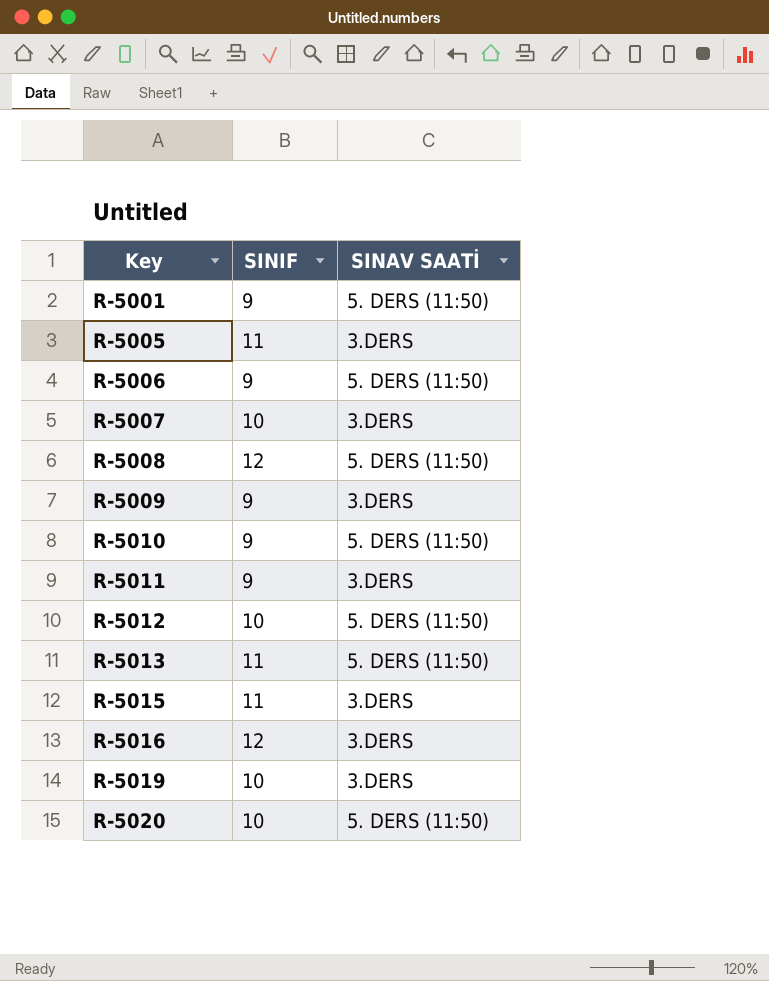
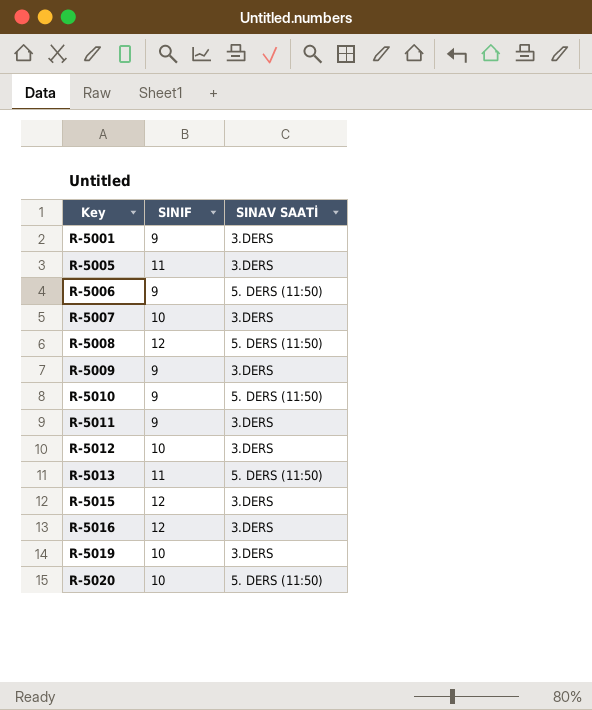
R-5001 | SINAV SAATİ: 5. DERS (11:50) -> 3.DERS
R-5012 | SINAV SAATİ: 5. DERS (11:50) -> 3.DERS
R-5015 | SINIF: 11 -> 12

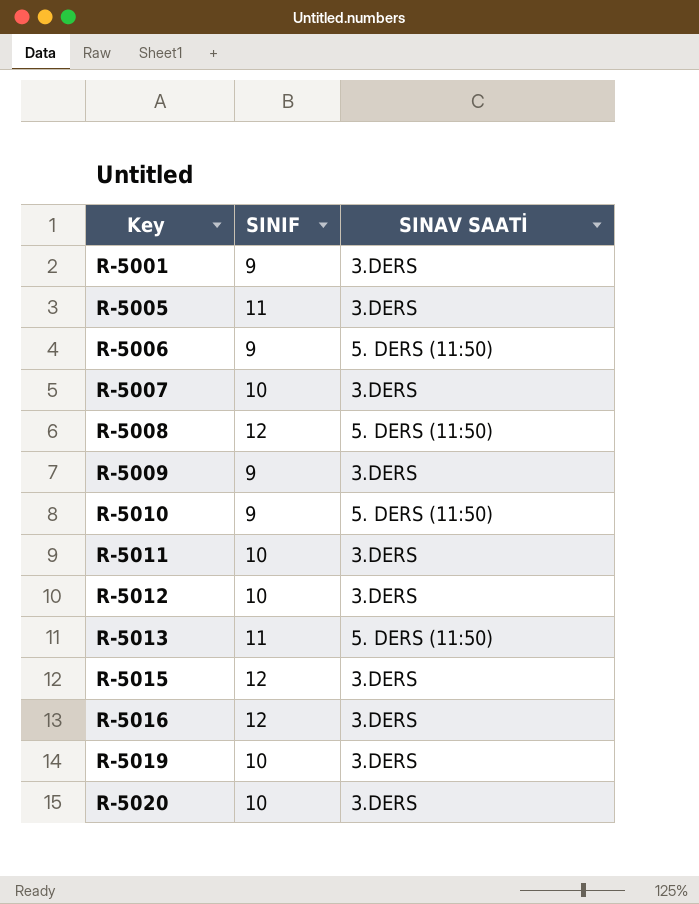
R-5011 | SINIF: 9 -> 10
R-5020 | SINAV SAATİ: 5. DERS (11:50) -> 3.DERS

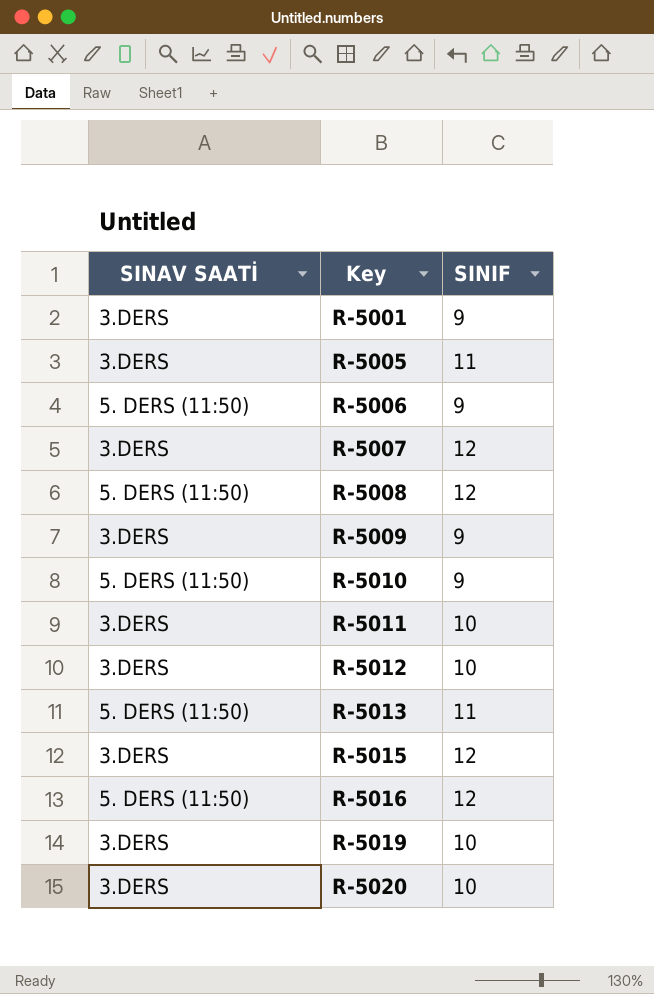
column SINAV SAATİ | position: 3 -> 1
R-5007 | SINIF: 10 -> 12
R-5016 | SINAV SAATİ: 3.DERS -> 5. DERS (11:50)

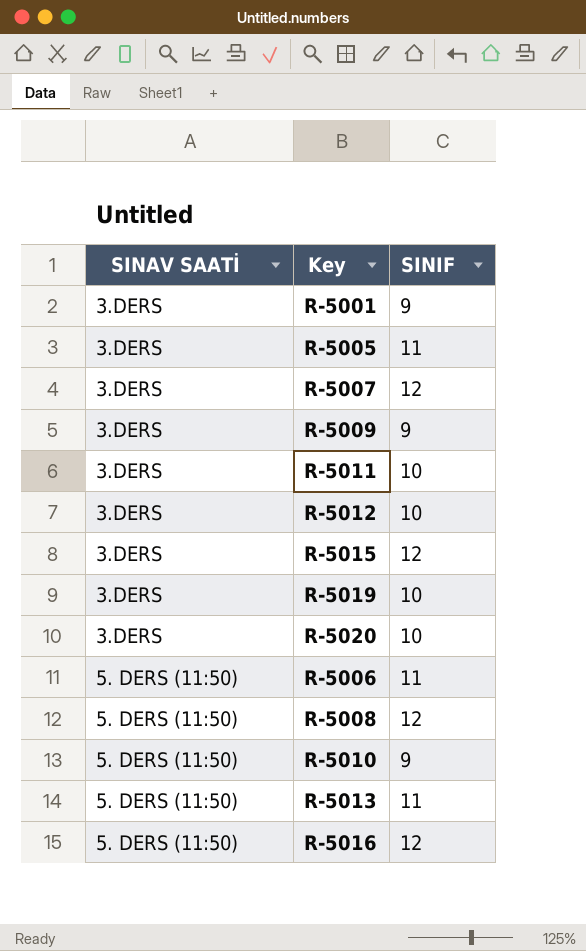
row order: Key ascending -> SINAV SAATİ ascending
R-5006 | SINIF: 9 -> 11

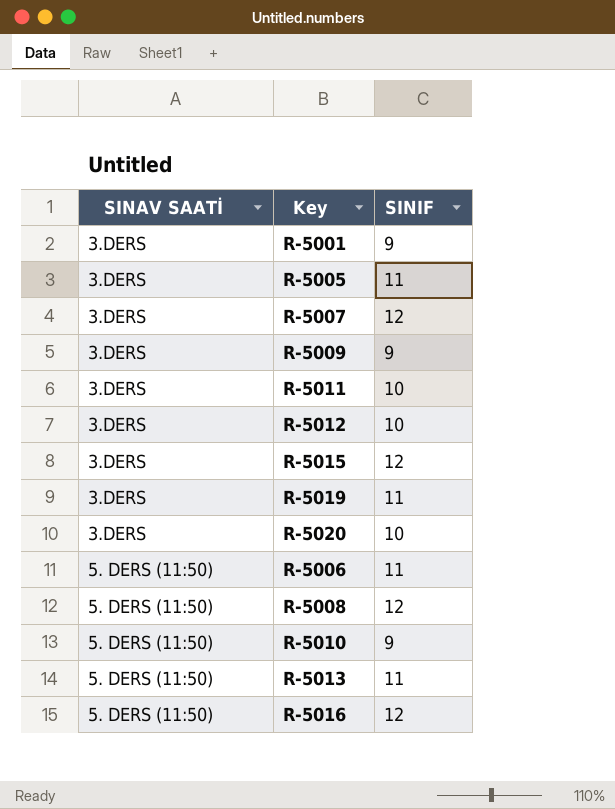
R-5019 | SINIF: 10 -> 11

